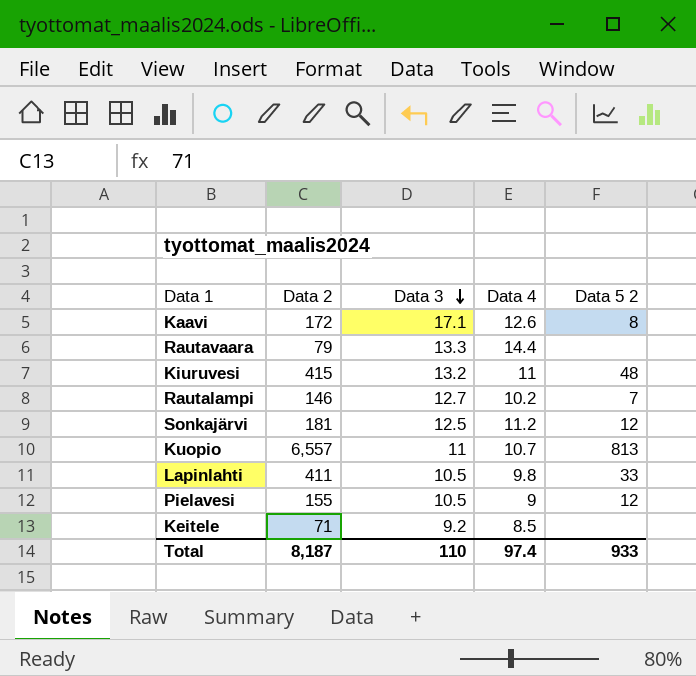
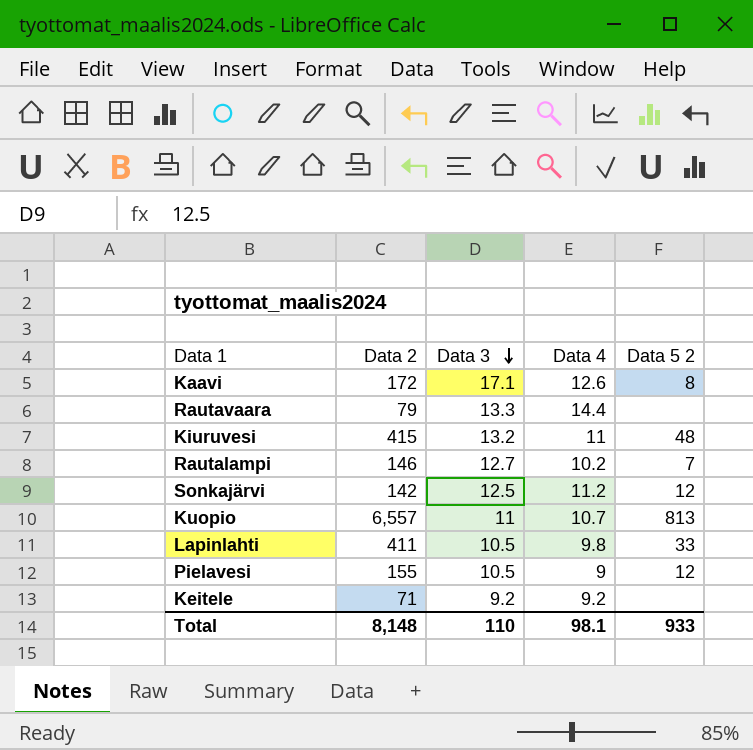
Sonkajärvi | Data 2: 181 -> 142
Keitele | Data 4: 8.5 -> 9.2
Total | Data 2: 8,187 -> 8,148
Total | Data 4: 97.4 -> 98.1

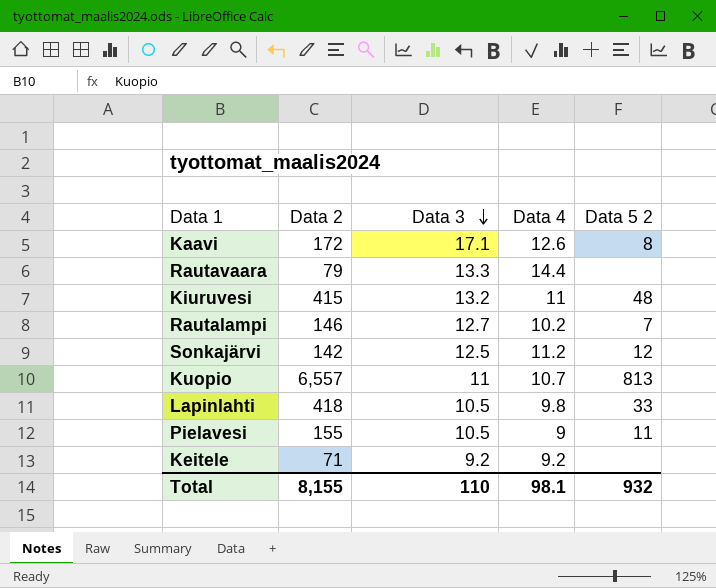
Lapinlahti | Data 2: 411 -> 418
Pielavesi | Data 5 2: 12 -> 11
Total | Data 2: 8,148 -> 8,155
Total | Data 5 2: 933 -> 932

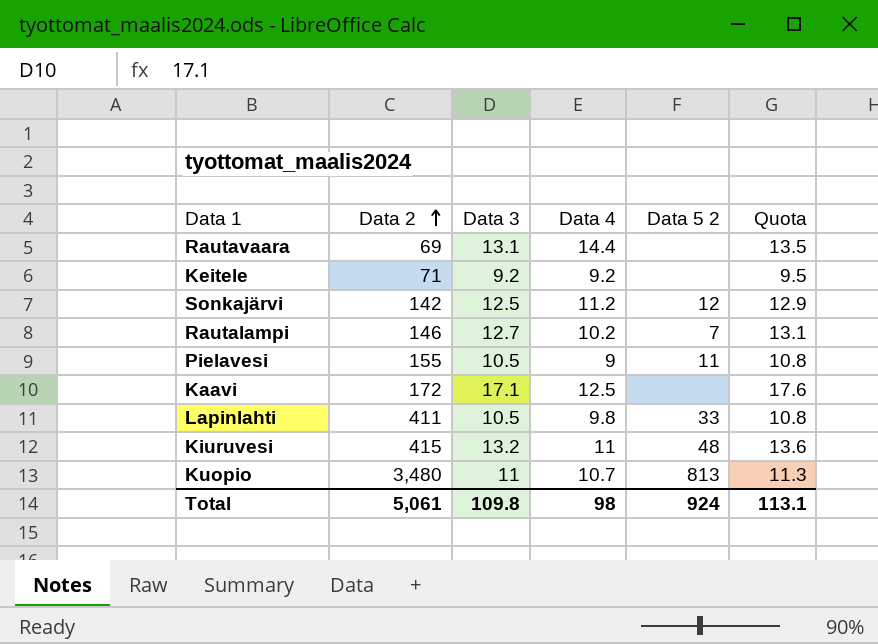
row order: Data 3 descending -> Data 2 ascending
column Quota | formula: none -> [Data 3] * 1.03
Rautavaara | Data 2: 79 -> 69
Rautavaara | Data 3: 13.3 -> 13.1
Kaavi | Data 4: 12.6 -> 12.5
Kaavi | Data 5 2: 8 -> none
Lapinlahti | Data 2: 418 -> 411
Kuopio | Data 2: 6,557 -> 3,480
Total | Data 2: 8,155 -> 5,061
Total | Data 3: 110 -> 109.8
Total | Data 4: 98.1 -> 98
Total | Data 5 2: 932 -> 924

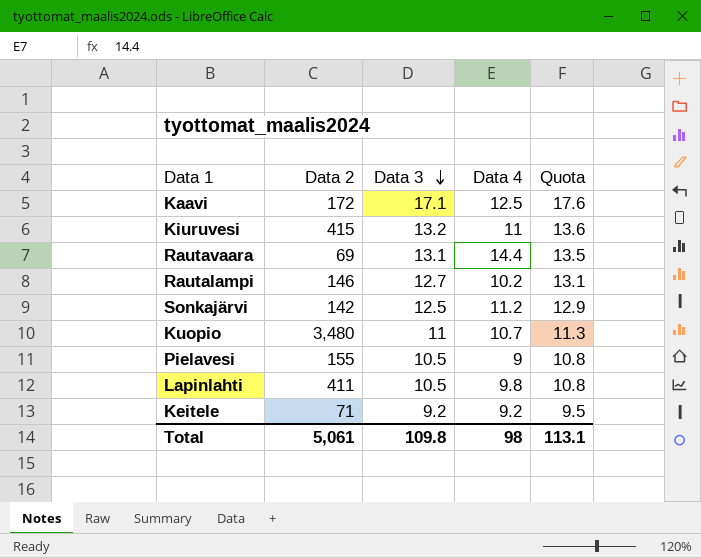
row order: Data 2 ascending -> Data 3 descending
column Data 5 2 | position: 5 -> none

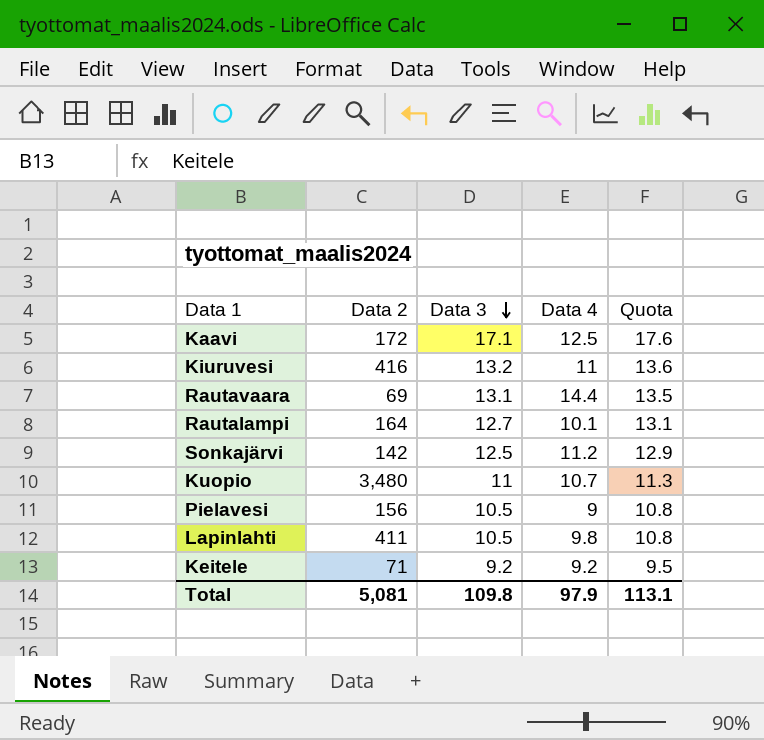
Kiuruvesi | Data 2: 415 -> 416
Rautalampi | Data 2: 146 -> 164
Rautalampi | Data 4: 10.2 -> 10.1
Pielavesi | Data 2: 155 -> 156
Total | Data 2: 5,061 -> 5,081
Total | Data 4: 98 -> 97.9

